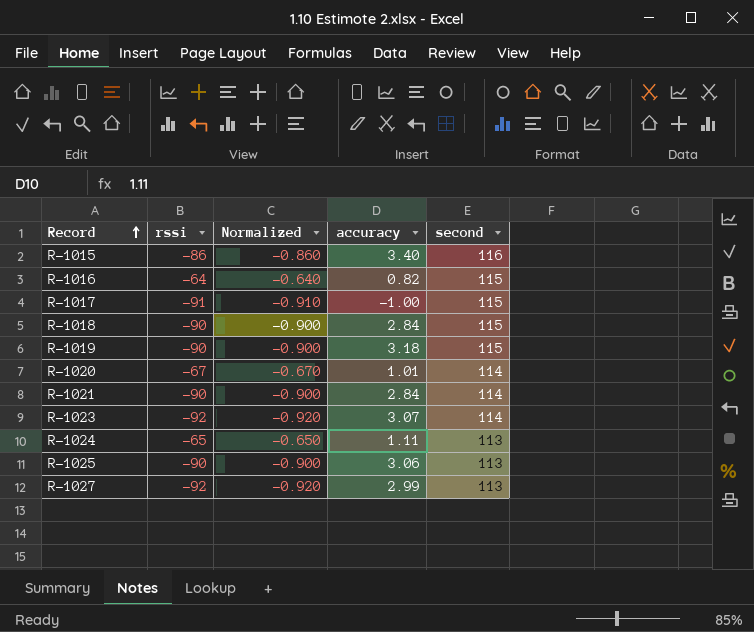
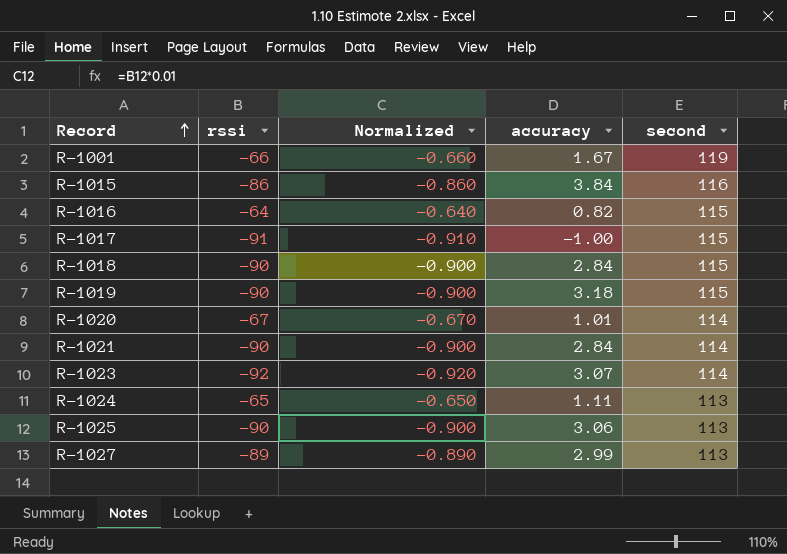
row R-1001: none -> -66 | -0.660 | 1.67 | 119
R-1015 | accuracy: 3.40 -> 3.84
R-1027 | rssi: -92 -> -89
R-1027 | Normalized: -0.920 -> -0.890

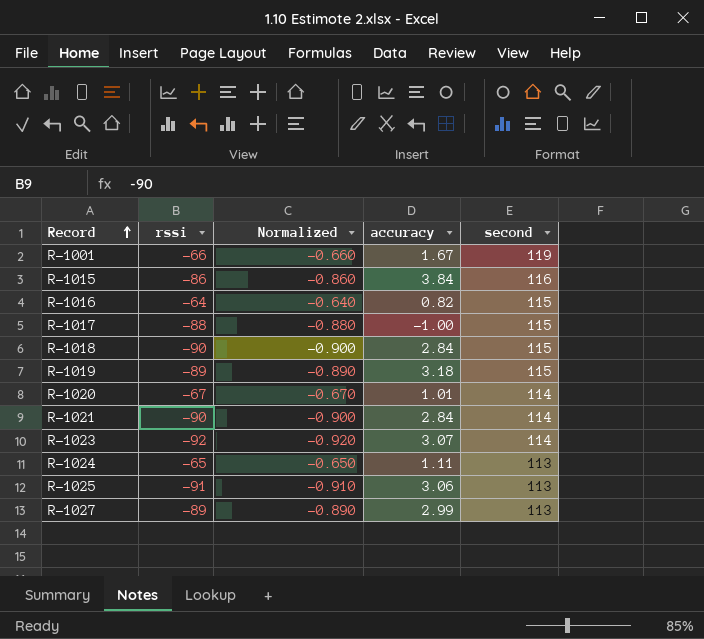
R-1017 | rssi: -91 -> -88
R-1017 | Normalized: -0.910 -> -0.880
R-1019 | rssi: -90 -> -89
R-1019 | Normalized: -0.900 -> -0.890
R-1025 | rssi: -90 -> -91
R-1025 | Normalized: -0.900 -> -0.910

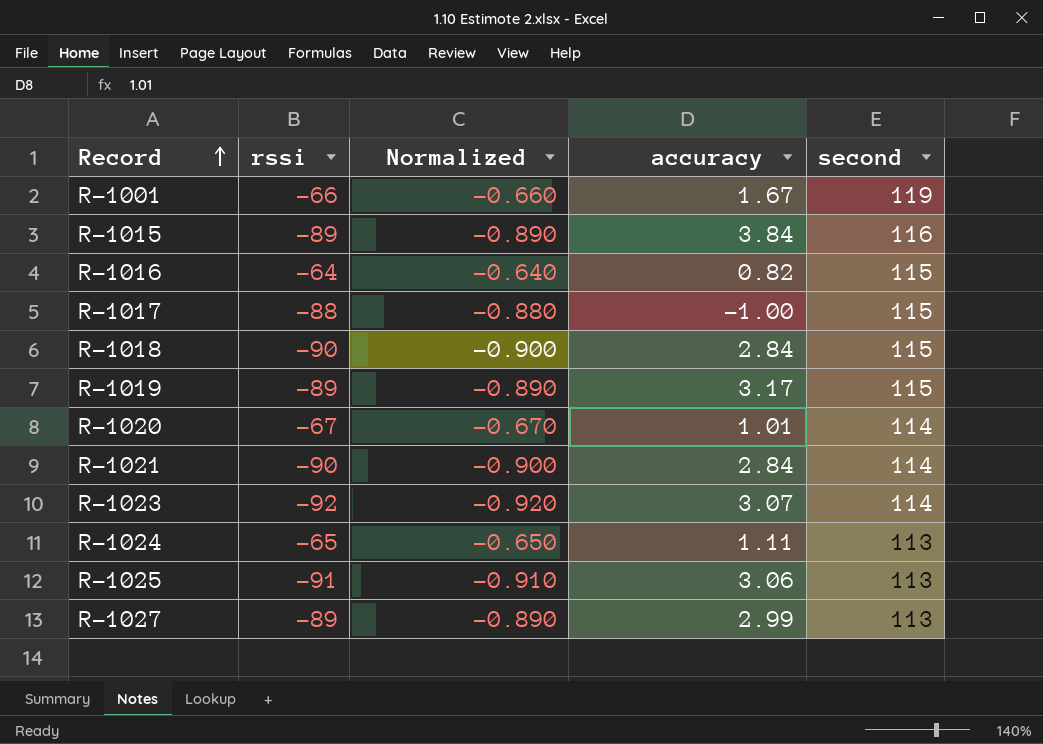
R-1015 | rssi: -86 -> -89
R-1015 | Normalized: -0.860 -> -0.890
R-1019 | accuracy: 3.18 -> 3.17

